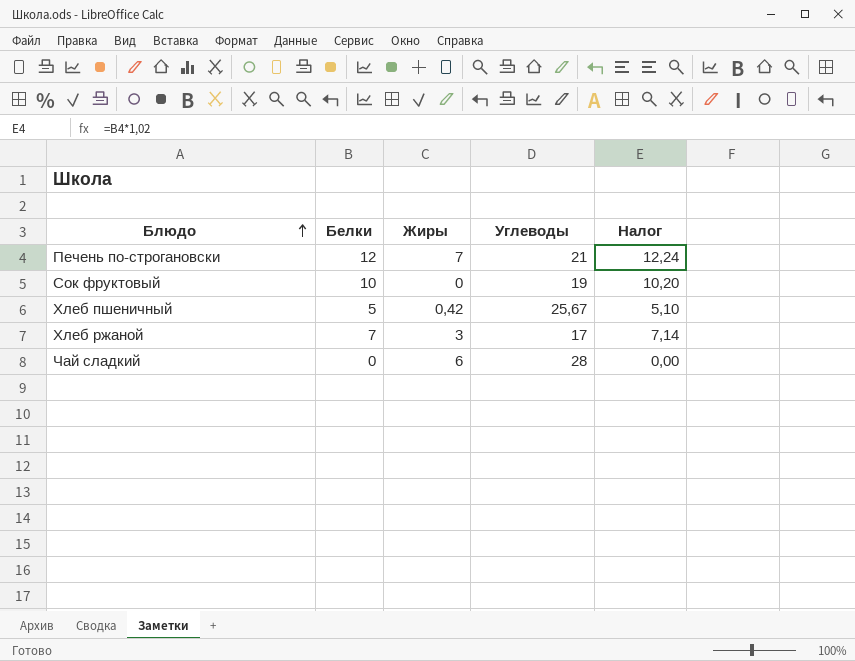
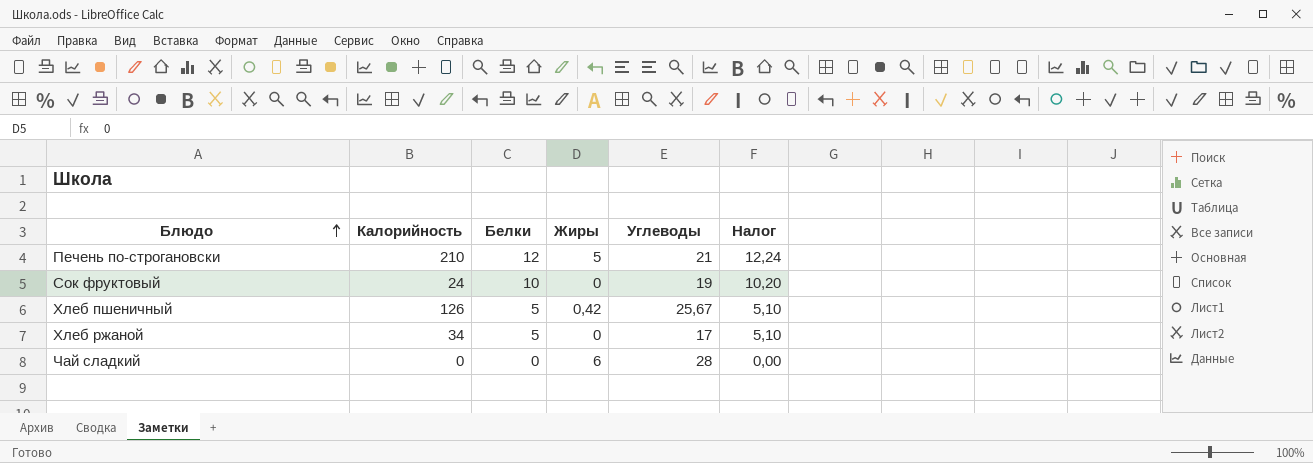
column Калорийность | position: none -> 2
Печень по-строгановски | Жиры: 7 -> 5
Хлеб ржаной | Белки: 7 -> 5
Хлеб ржаной | Жиры: 3 -> 0
Хлеб ржаной | Налог: 7,14 -> 5,10

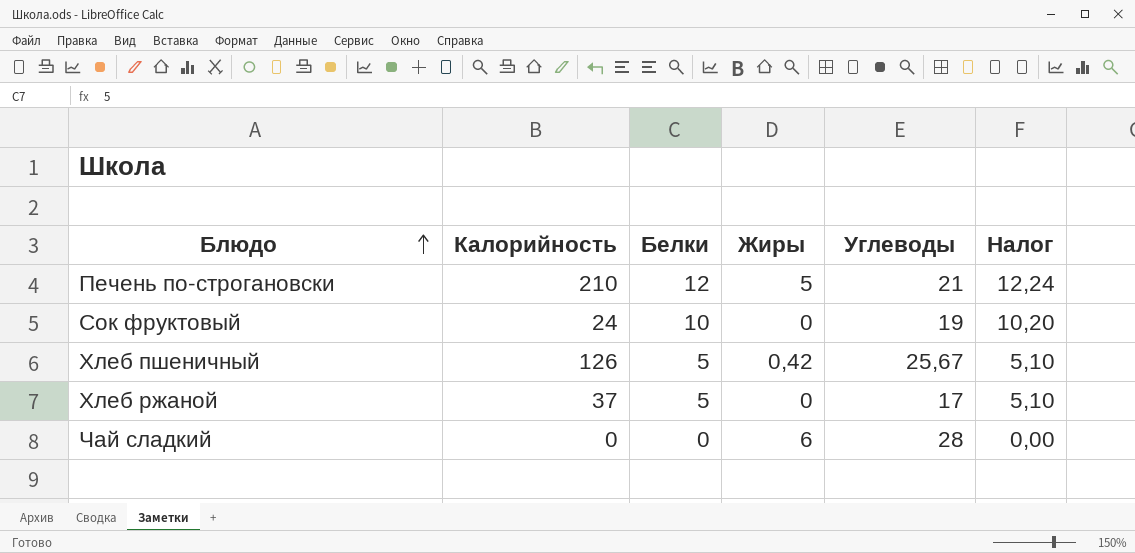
Хлеб ржаной | Калорийность: 34 -> 37

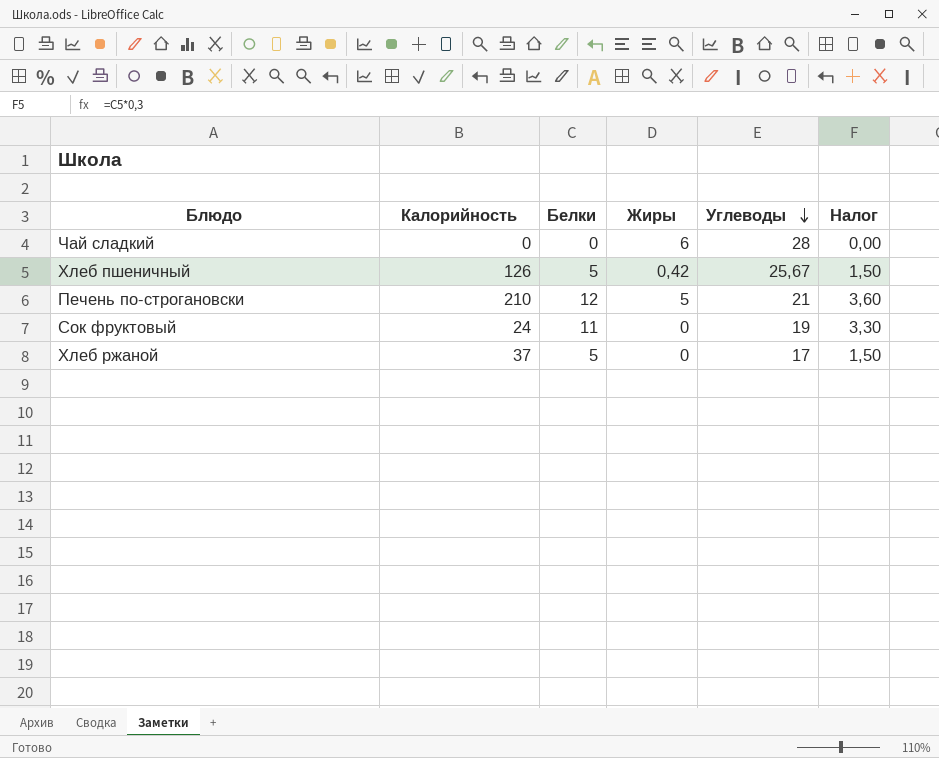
row order: Блюдо ascending -> Углеводы descending
column Налог | formula: [Белки] * 1,02 -> [Белки] * 0,3
Сок фруктовый | Белки: 10 -> 11

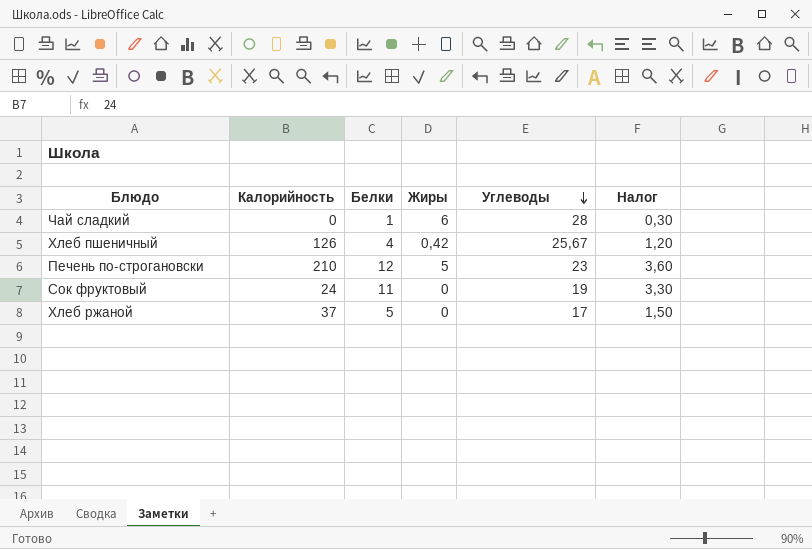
Чай сладкий | Белки: 0 -> 1
Чай сладкий | Налог: 0,00 -> 0,30
Хлеб пшеничный | Белки: 5 -> 4
Хлеб пшеничный | Налог: 1,50 -> 1,20
Печень по-строгановски | Углеводы: 21 -> 23

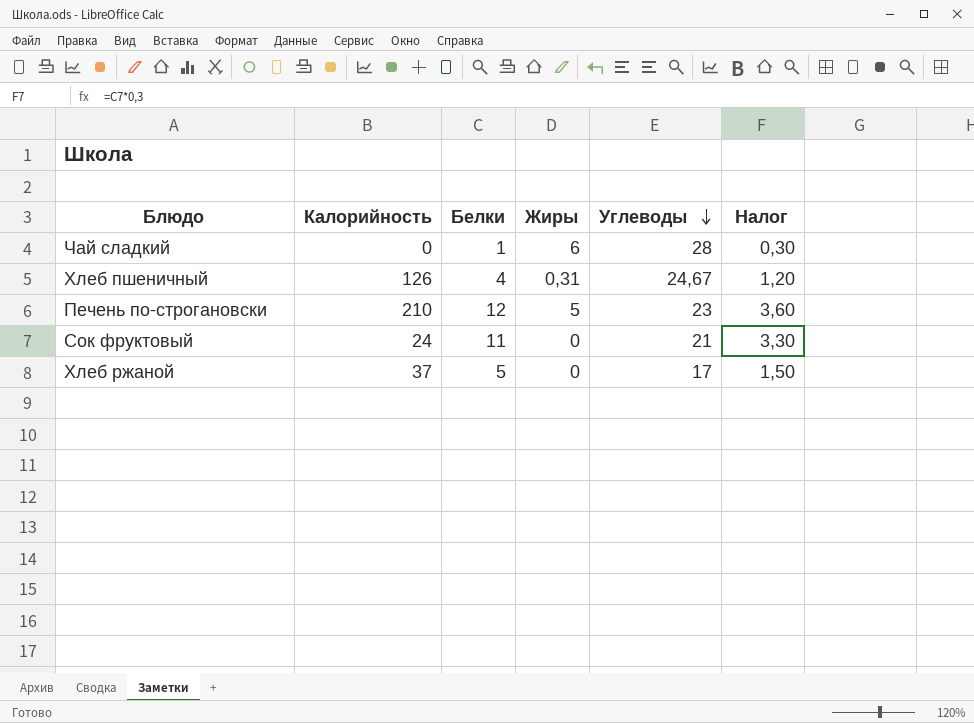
Хлеб пшеничный | Жиры: 0,42 -> 0,31
Хлеб пшеничный | Углеводы: 25,67 -> 24,67
Сок фруктовый | Углеводы: 19 -> 21

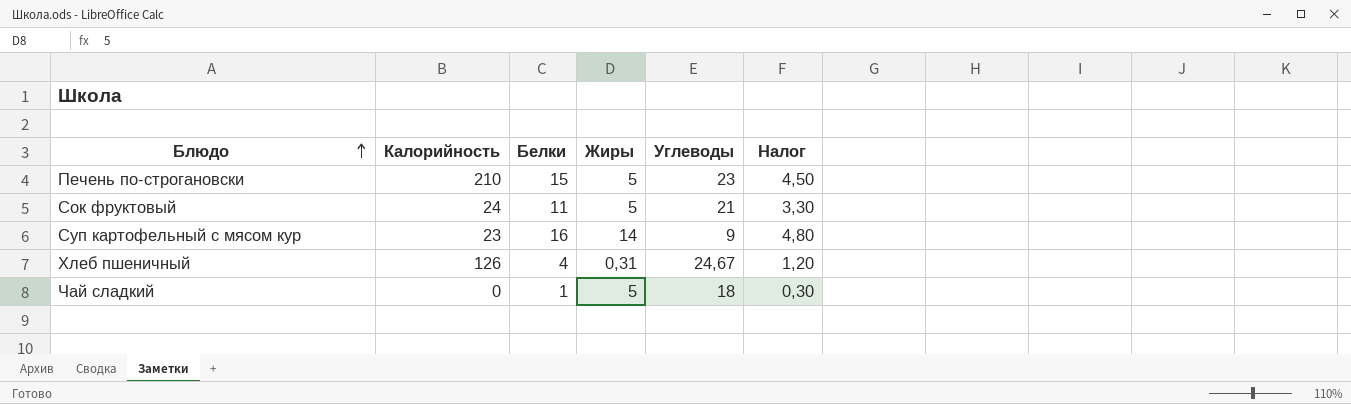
row order: Углеводы descending -> Блюдо ascending
row Хлеб ржаной: 37 | 5 | 0 | 17 | 1,50 -> none
Печень по-строгановски | Белки: 12 -> 15
Печень по-строгановски | Налог: 3,60 -> 4,50
Сок фруктовый | Жиры: 0 -> 5
row Суп картофельный с мясом кур: none -> 23 | 16 | 14 | 9 | 4,80
Чай сладкий | Жиры: 6 -> 5
Чай сладкий | Углеводы: 28 -> 18

